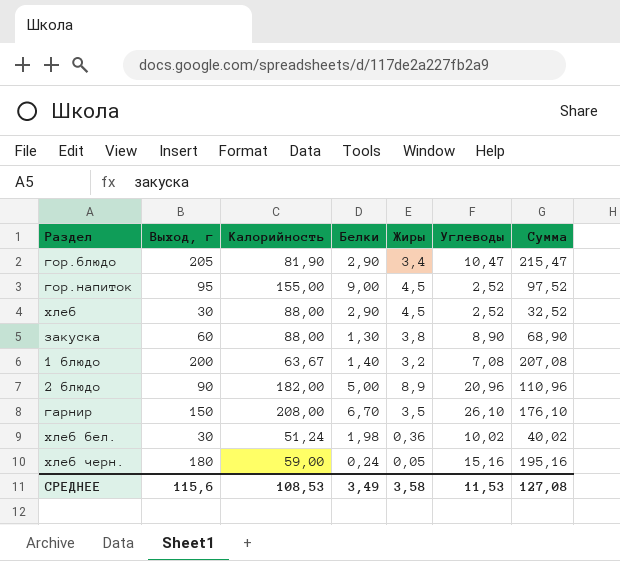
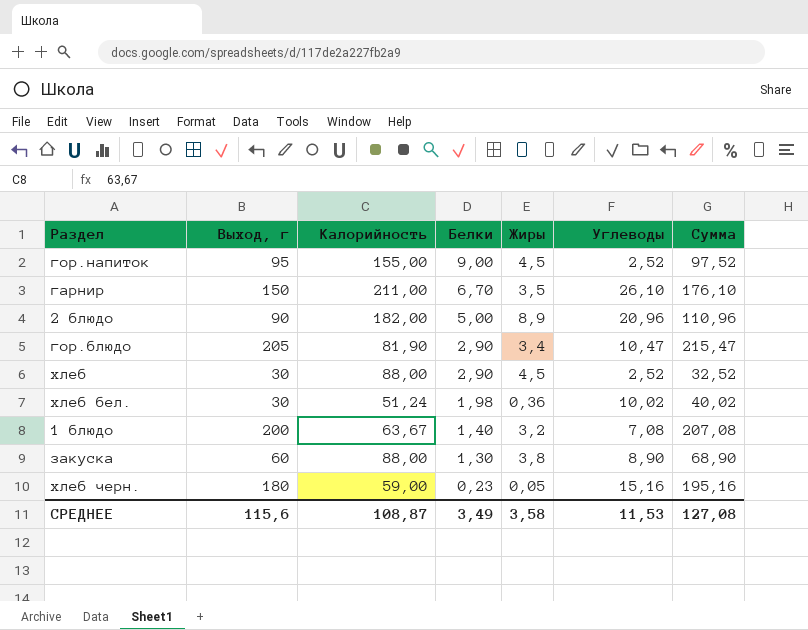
row order: none -> Белки descending
гарнир | Калорийность: 208,00 -> 211,00
хлеб черн. | Белки: 0,24 -> 0,23
СРЕДНЕЕ | Калорийность: 108,53 -> 108,87

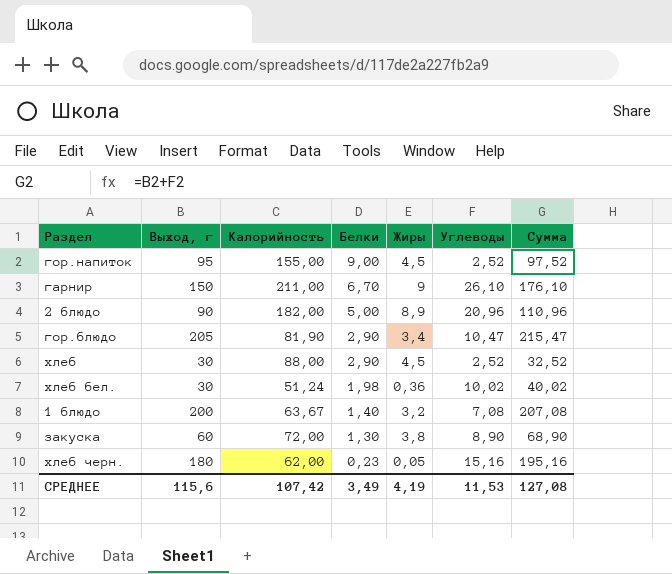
гарнир | Жиры: 3,5 -> 9
закуска | Калорийность: 88,00 -> 72,00
хлеб черн. | Калорийность: 59,00 -> 62,00
СРЕДНЕЕ | Калорийность: 108,87 -> 107,42
СРЕДНЕЕ | Жиры: 3,58 -> 4,19

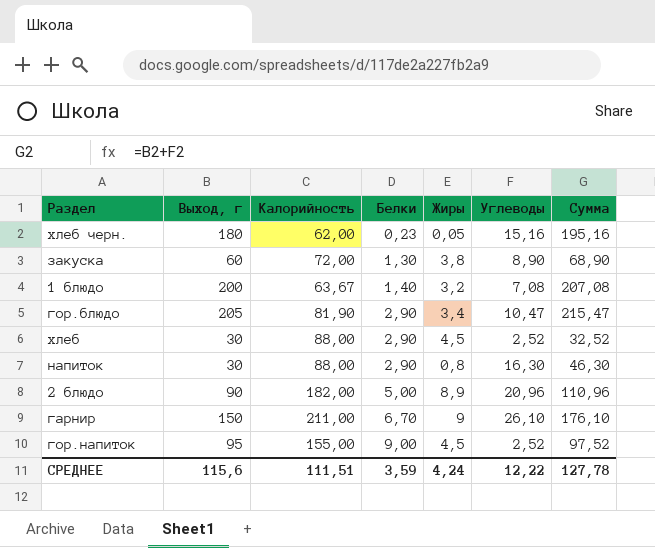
row order: Белки descending -> Белки ascending
row хлеб бел.: 30 | 51,24 | 1,98 | 0,36 | 10,02 | 40,02 -> none
row напиток: none -> 30 | 88,00 | 2,90 | 0,8 | 16,30 | 46,30
СРЕДНЕЕ | Калорийность: 107,42 -> 111,51
СРЕДНЕЕ | Белки: 3,49 -> 3,59
СРЕДНЕЕ | Жиры: 4,19 -> 4,24
СРЕДНЕЕ | Углеводы: 11,53 -> 12,22
СРЕДНЕЕ | Сумма: 127,08 -> 127,78

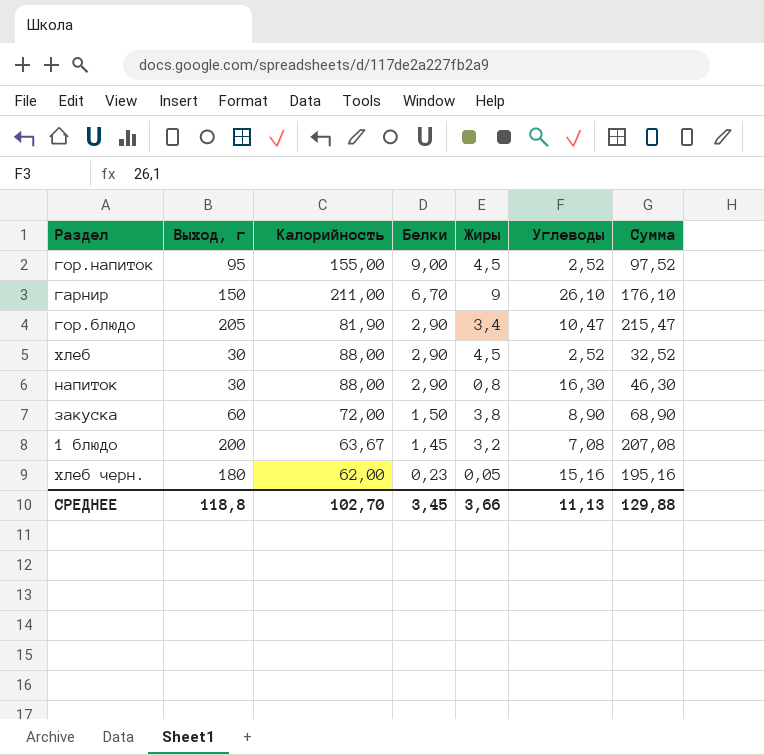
row order: Белки ascending -> Белки descending
row 2 блюдо: 90 | 182,00 | 5,00 | 8,9 | 20,96 | 110,96 -> none
закуска | Белки: 1,30 -> 1,50
1 блюдо | Белки: 1,40 -> 1,45
СРЕДНЕЕ | Выход, г: 115,6 -> 118,8
СРЕДНЕЕ | Калорийность: 111,51 -> 102,70
СРЕДНЕЕ | Белки: 3,59 -> 3,45
СРЕДНЕЕ | Жиры: 4,24 -> 3,66
СРЕДНЕЕ | Углеводы: 12,22 -> 11,13
СРЕДНЕЕ | Сумма: 127,78 -> 129,88

